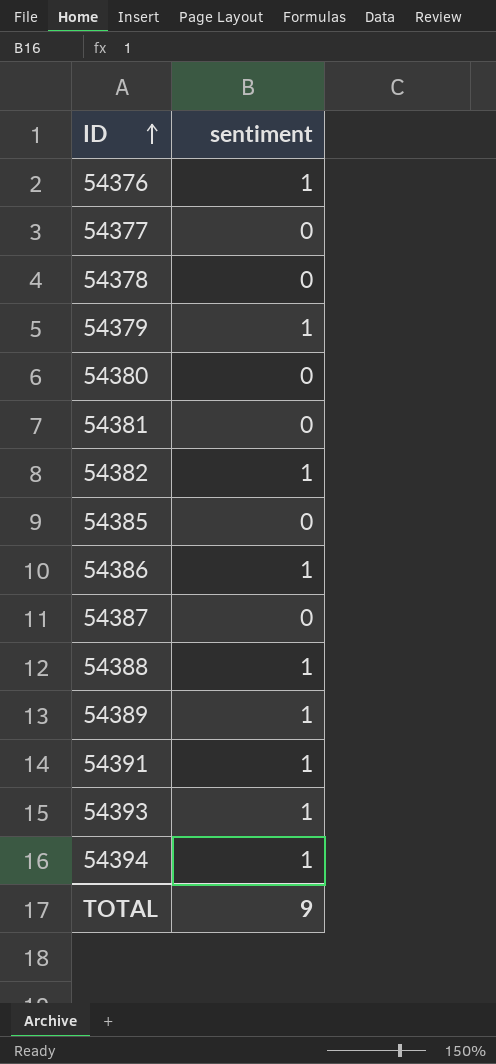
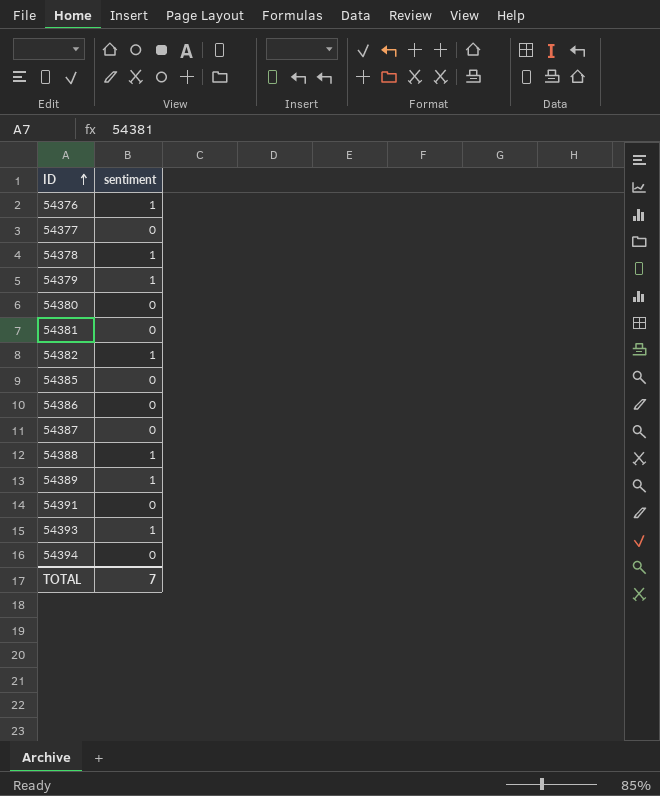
54378 | sentiment: 0 -> 1
54386 | sentiment: 1 -> 0
54391 | sentiment: 1 -> 0
54394 | sentiment: 1 -> 0
TOTAL | sentiment: 9 -> 7

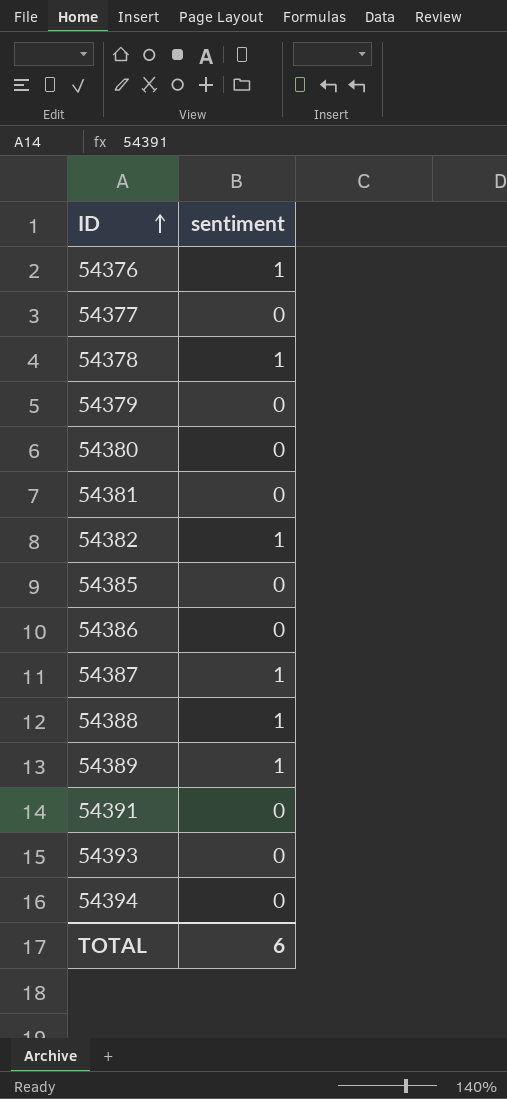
54379 | sentiment: 1 -> 0
54387 | sentiment: 0 -> 1
54393 | sentiment: 1 -> 0
TOTAL | sentiment: 7 -> 6

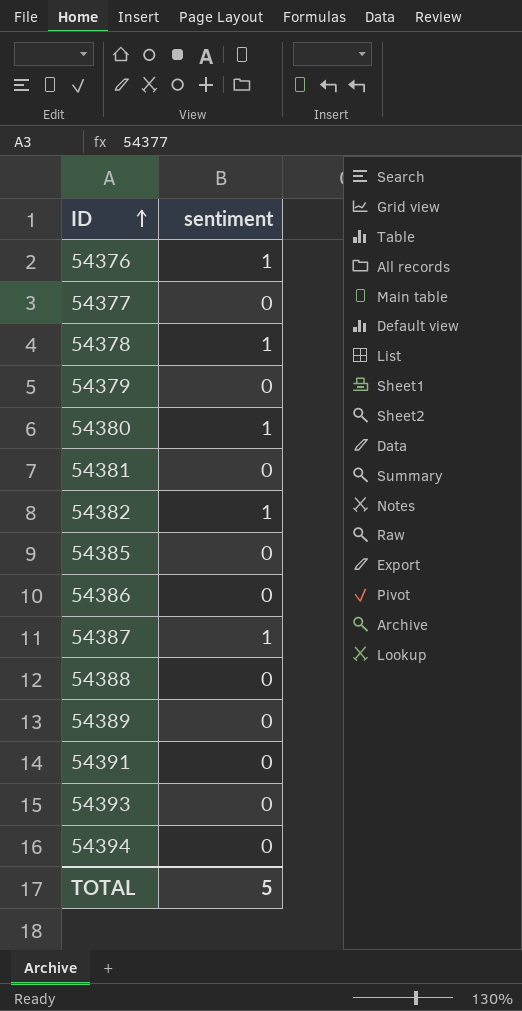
54380 | sentiment: 0 -> 1
54388 | sentiment: 1 -> 0
54389 | sentiment: 1 -> 0
TOTAL | sentiment: 6 -> 5

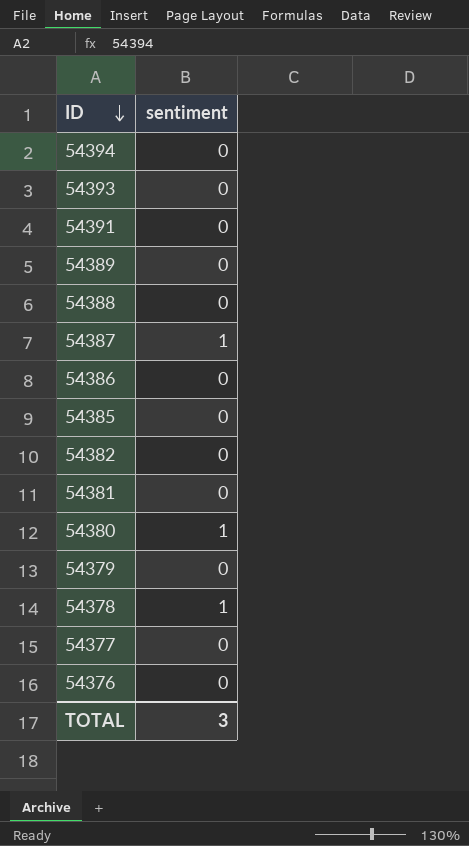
row order: ID ascending -> ID descending
54382 | sentiment: 1 -> 0
54376 | sentiment: 1 -> 0
TOTAL | sentiment: 5 -> 3

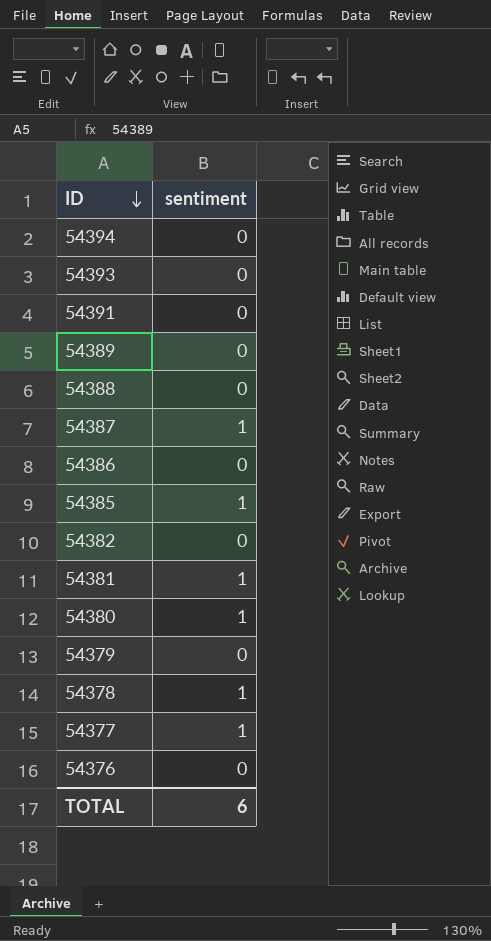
54385 | sentiment: 0 -> 1
54381 | sentiment: 0 -> 1
54377 | sentiment: 0 -> 1
TOTAL | sentiment: 3 -> 6

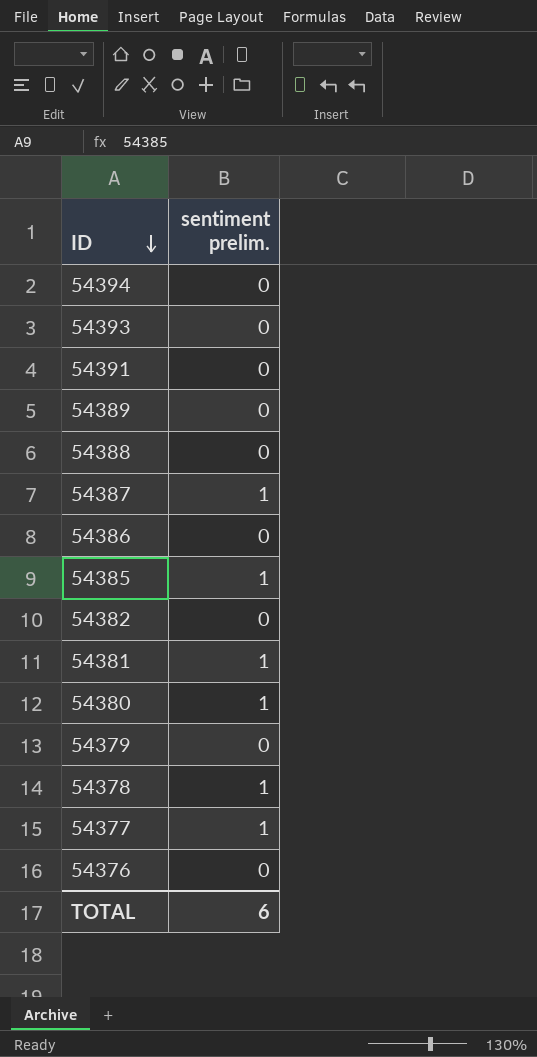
column name: sentiment -> sentiment prelim.

